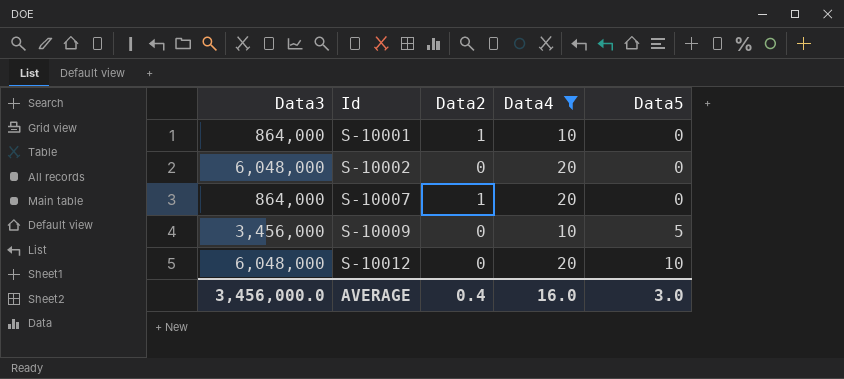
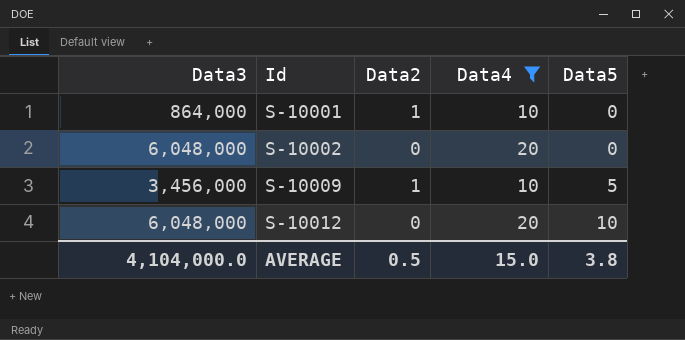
row S-10007: 864,000 | 1 | 20 | 0 -> none
S-10009 | Data2: 0 -> 1
AVERAGE | Data3: 3,456,000.0 -> 4,104,000.0
AVERAGE | Data2: 0.4 -> 0.5
AVERAGE | Data4: 16.0 -> 15.0
AVERAGE | Data5: 3.0 -> 3.8

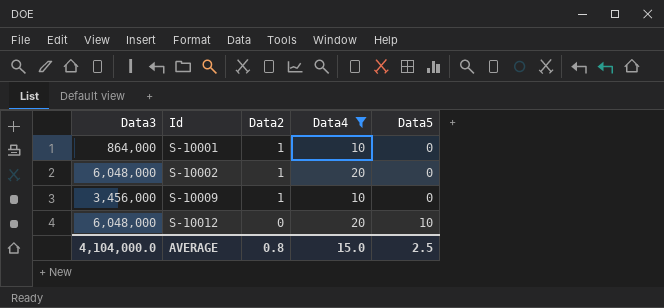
S-10002 | Data2: 0 -> 1
S-10009 | Data5: 5 -> 0
AVERAGE | Data2: 0.5 -> 0.8
AVERAGE | Data5: 3.8 -> 2.5

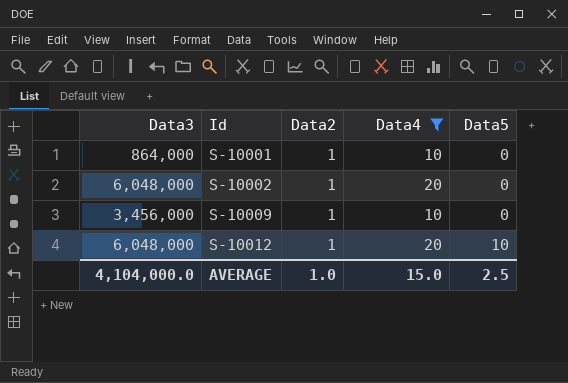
S-10012 | Data2: 0 -> 1
AVERAGE | Data2: 0.8 -> 1.0

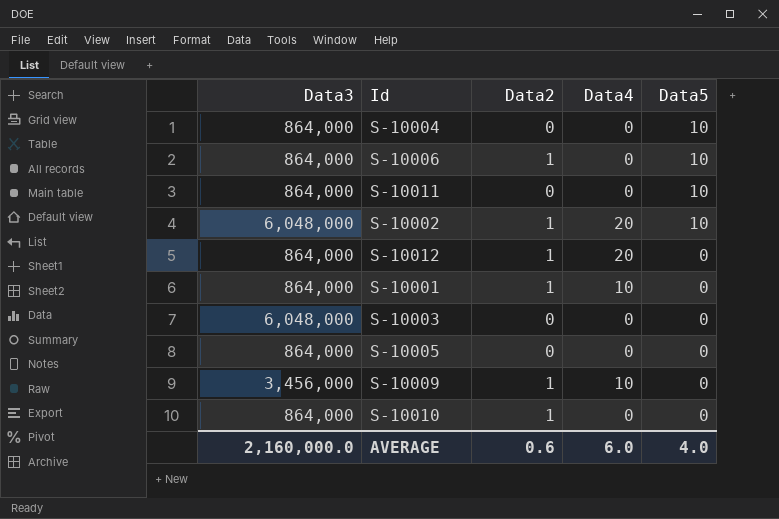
filter: Data4 != 0 -> none
row order: Id ascending -> Data5 descending
S-10002 | Data5: 0 -> 10
S-10012 | Data3: 6,048,000 -> 864,000
S-10012 | Data5: 10 -> 0
AVERAGE | Data3: 4,104,000.0 -> 2,160,000.0
AVERAGE | Data2: 1.0 -> 0.6
AVERAGE | Data4: 15.0 -> 6.0
AVERAGE | Data5: 2.5 -> 4.0

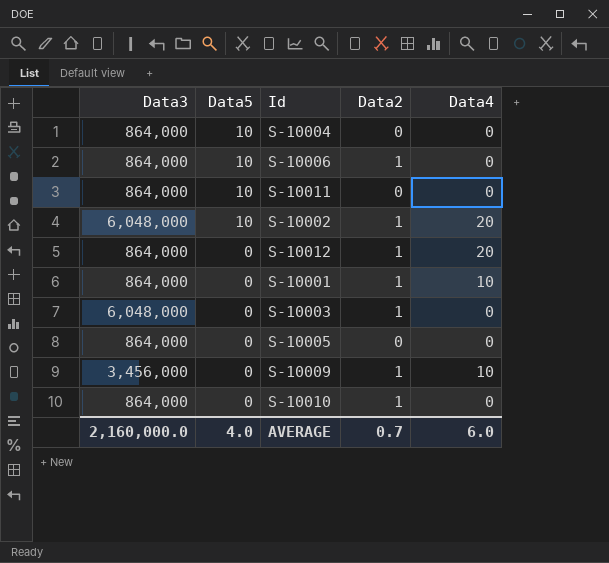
column Data5 | position: 5 -> 2
S-10003 | Data2: 0 -> 1
AVERAGE | Data2: 0.6 -> 0.7

